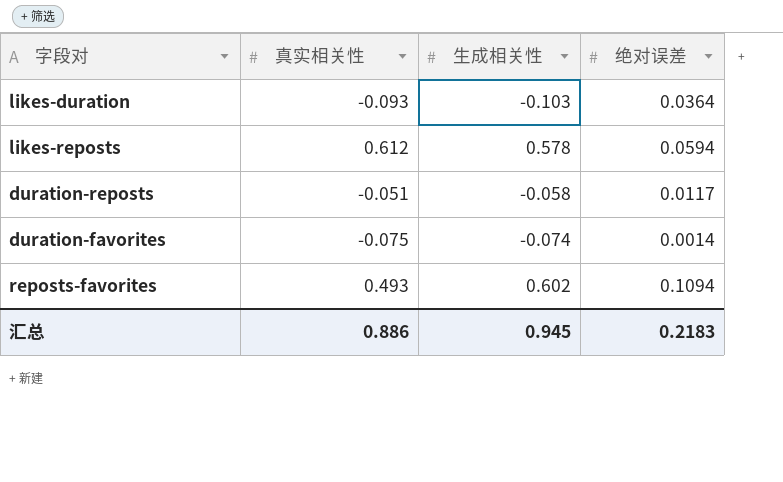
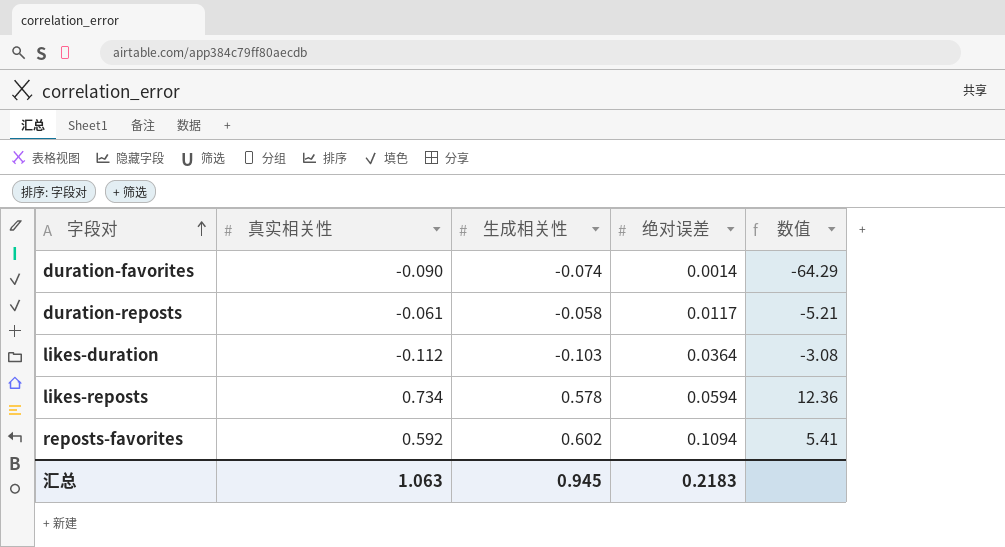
row order: none -> 字段对 ascending
column 数值 | formula: none -> [真实相关性] / [绝对误差]
duration-favorites | 真实相关性: -0.075 -> -0.090
duration-reposts | 真实相关性: -0.051 -> -0.061
likes-duration | 真实相关性: -0.093 -> -0.112
likes-reposts | 真实相关性: 0.612 -> 0.734
reposts-favorites | 真实相关性: 0.493 -> 0.592
汇总 | 真实相关性: 0.886 -> 1.063

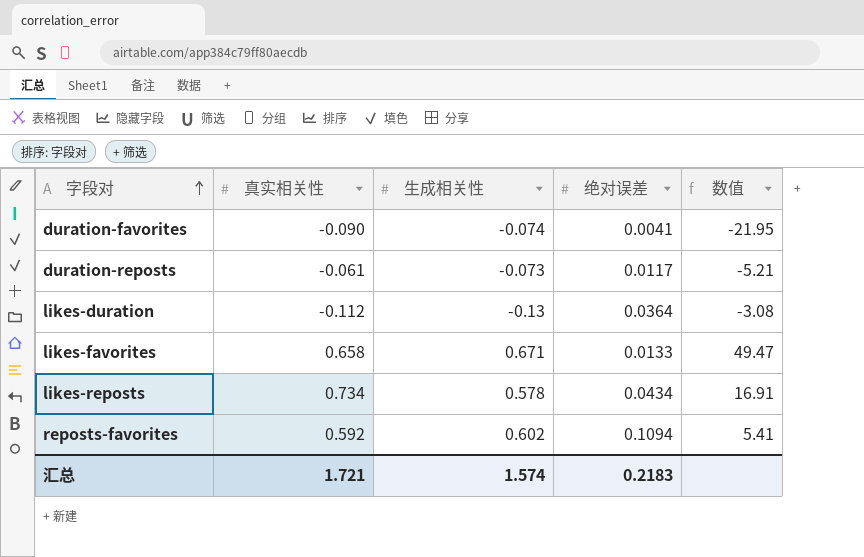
duration-favorites | 绝对误差: 0.0014 -> 0.0041
duration-favorites | 数值: -64.29 -> -21.95
duration-reposts | 生成相关性: -0.058 -> -0.073
likes-duration | 生成相关性: -0.103 -> -0.13
row likes-favorites: none -> 0.658 | 0.671 | 0.0133 | 49.47
likes-reposts | 绝对误差: 0.0594 -> 0.0434
likes-reposts | 数值: 12.36 -> 16.91
汇总 | 真实相关性: 1.063 -> 1.721
汇总 | 生成相关性: 0.945 -> 1.574

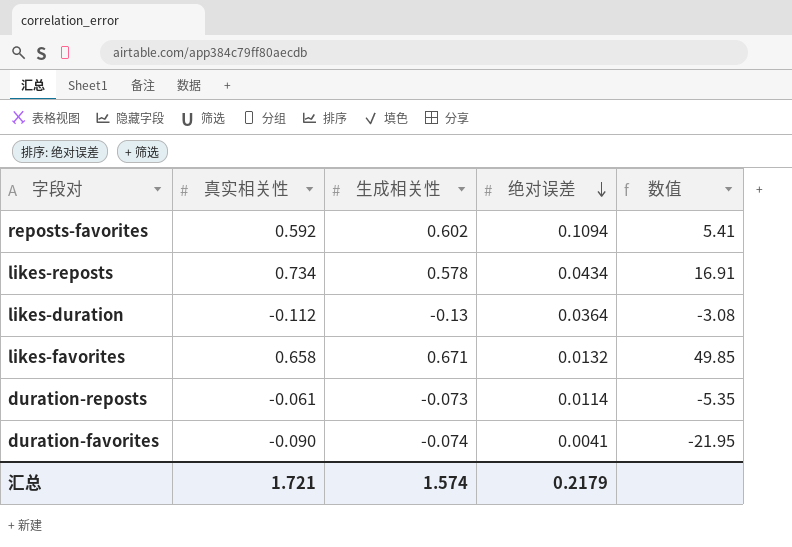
row order: 字段对 ascending -> 绝对误差 descending
likes-favorites | 绝对误差: 0.0133 -> 0.0132
likes-favorites | 数值: 49.47 -> 49.85
duration-reposts | 绝对误差: 0.0117 -> 0.0114
duration-reposts | 数值: -5.21 -> -5.35
汇总 | 绝对误差: 0.2183 -> 0.2179

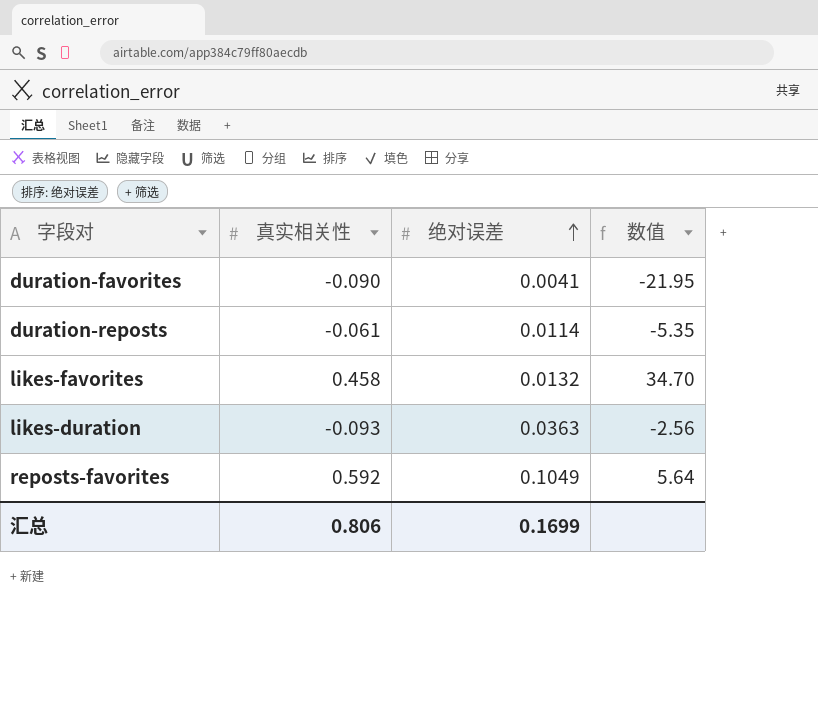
row order: 绝对误差 descending -> 绝对误差 ascending
column 生成相关性 | position: 3 -> none
row likes-reposts: 0.734 | 0.578 | 0.0434 | 16.91 -> none
likes-favorites | 真实相关性: 0.658 -> 0.458
likes-favorites | 数值: 49.85 -> 34.70
likes-duration | 真实相关性: -0.112 -> -0.093
likes-duration | 绝对误差: 0.0364 -> 0.0363
likes-duration | 数值: -3.08 -> -2.56
reposts-favorites | 绝对误差: 0.1094 -> 0.1049
reposts-favorites | 数值: 5.41 -> 5.64
汇总 | 真实相关性: 1.721 -> 0.806
汇总 | 绝对误差: 0.2179 -> 0.1699

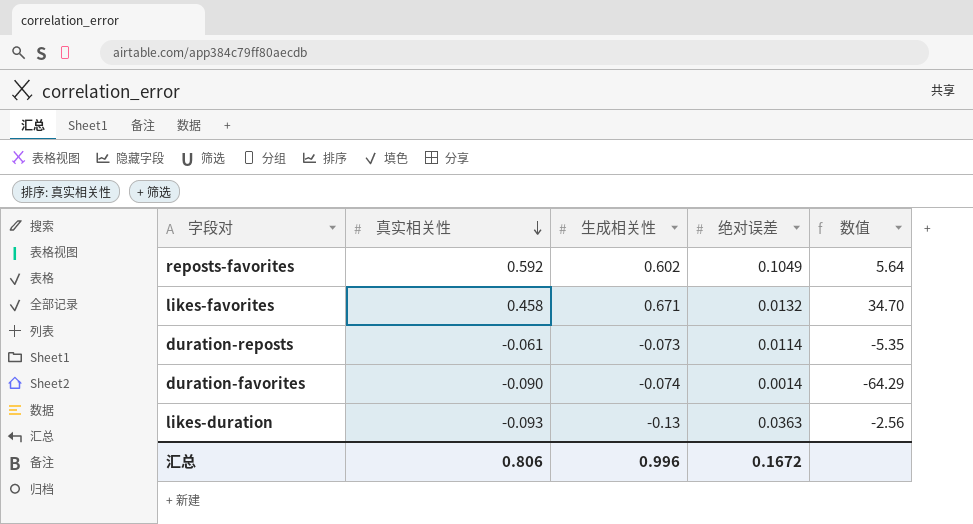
row order: 绝对误差 ascending -> 真实相关性 descending
column 生成相关性 | position: none -> 3
duration-favorites | 绝对误差: 0.0041 -> 0.0014
duration-favorites | 数值: -21.95 -> -64.29
汇总 | 绝对误差: 0.1699 -> 0.1672

